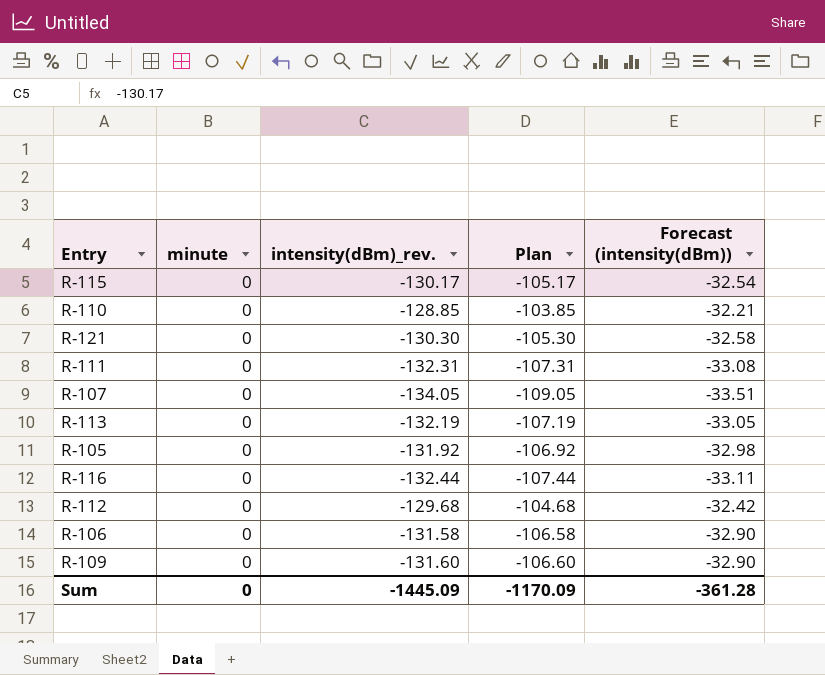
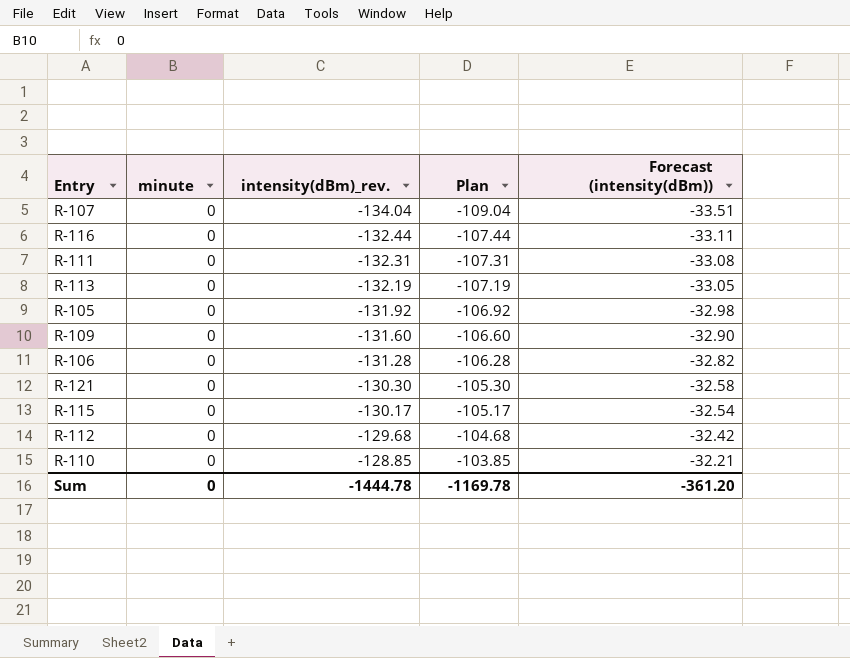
row order: none -> intensity(dBm)_rev. ascending
R-107 | intensity(dBm)_rev.: -134.05 -> -134.04
R-107 | Plan: -109.05 -> -109.04
R-106 | intensity(dBm)_rev.: -131.58 -> -131.28
R-106 | Plan: -106.58 -> -106.28
R-106 | Forecast (intensity(dBm)): -32.90 -> -32.82
Sum | intensity(dBm)_rev.: -1445.09 -> -1444.78
Sum | Plan: -1170.09 -> -1169.78
Sum | Forecast (intensity(dBm)): -361.28 -> -361.20

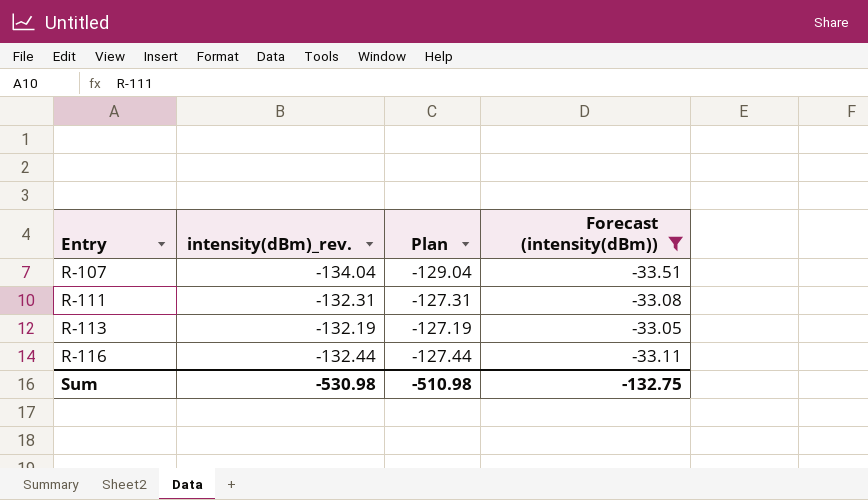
filter: none -> Forecast (intensity(dBm)) <= -33.05
row order: intensity(dBm)_rev. ascending -> Entry ascending
column minute | position: 2 -> none
column Plan | formula: [intensity(dBm)_rev.] + 25 -> [intensity(dBm)_rev.] + 5
Sum | intensity(dBm)_rev.: -1444.78 -> -530.98
Sum | Plan: -1169.78 -> -510.98
Sum | Forecast (intensity(dBm)): -361.20 -> -132.75

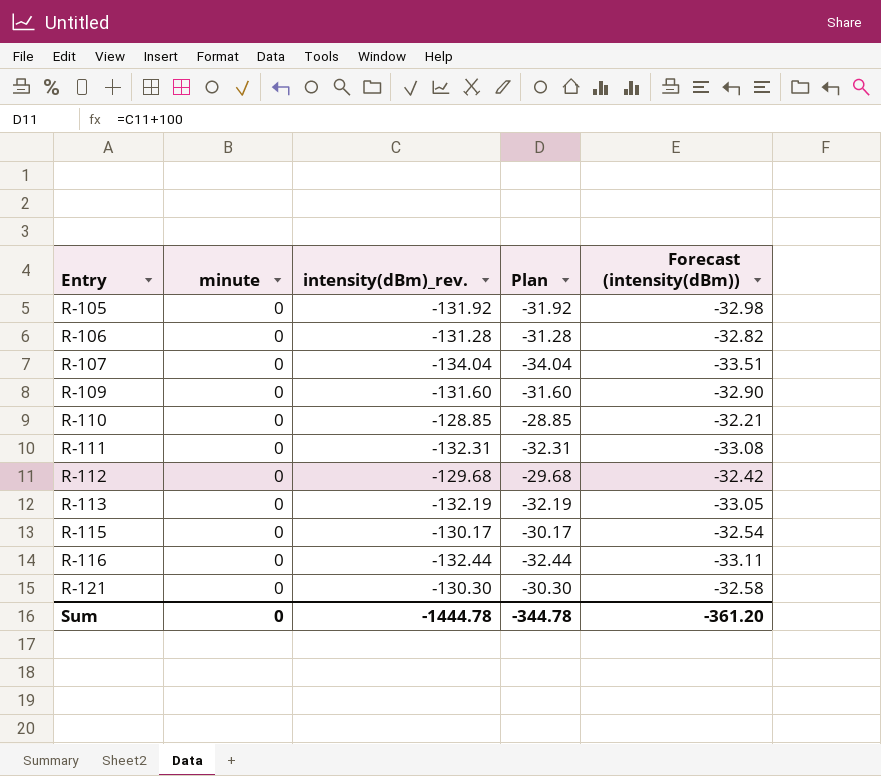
filter: Forecast (intensity(dBm)) <= -33.05 -> none
column minute | position: none -> 2
column Plan | formula: [intensity(dBm)_rev.] + 5 -> [intensity(dBm)_rev.] + 100
Sum | intensity(dBm)_rev.: -530.98 -> -1444.78
Sum | Plan: -510.98 -> -344.78
Sum | Forecast (intensity(dBm)): -132.75 -> -361.20

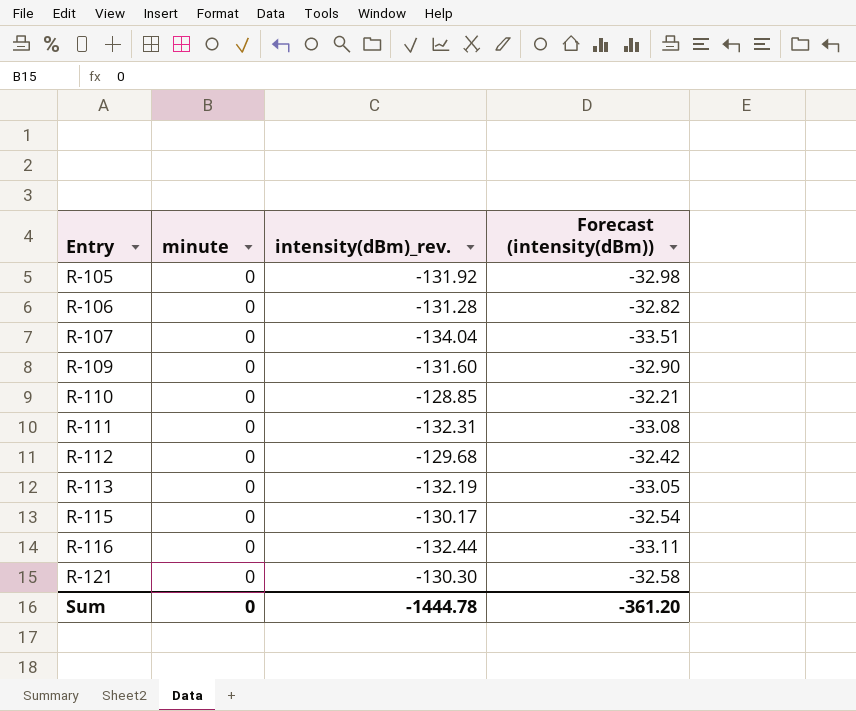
column Plan | formula: [intensity(dBm)_rev.] + 100 -> none

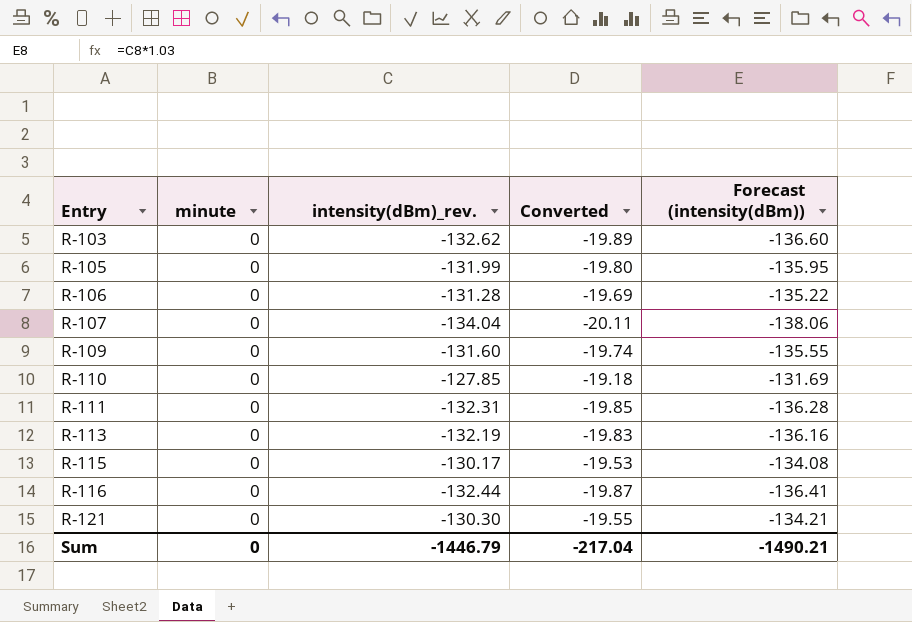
column Converted | formula: none -> [intensity(dBm)_rev.] * 0.15
column Forecast (intensity(dBm)) | formula: [intensity(dBm)_rev.] * 0.25 -> [intensity(dBm)_rev.] * 1.03
row R-112: 0 | -129.68 | -32.42 -> none
row R-103: none -> 0 | -132.62 | -19.89 | -136.60
R-105 | intensity(dBm)_rev.: -131.92 -> -131.99
R-110 | intensity(dBm)_rev.: -128.85 -> -127.85
Sum | intensity(dBm)_rev.: -1444.78 -> -1446.79
Sum | Forecast (intensity(dBm)): -361.20 -> -1490.21

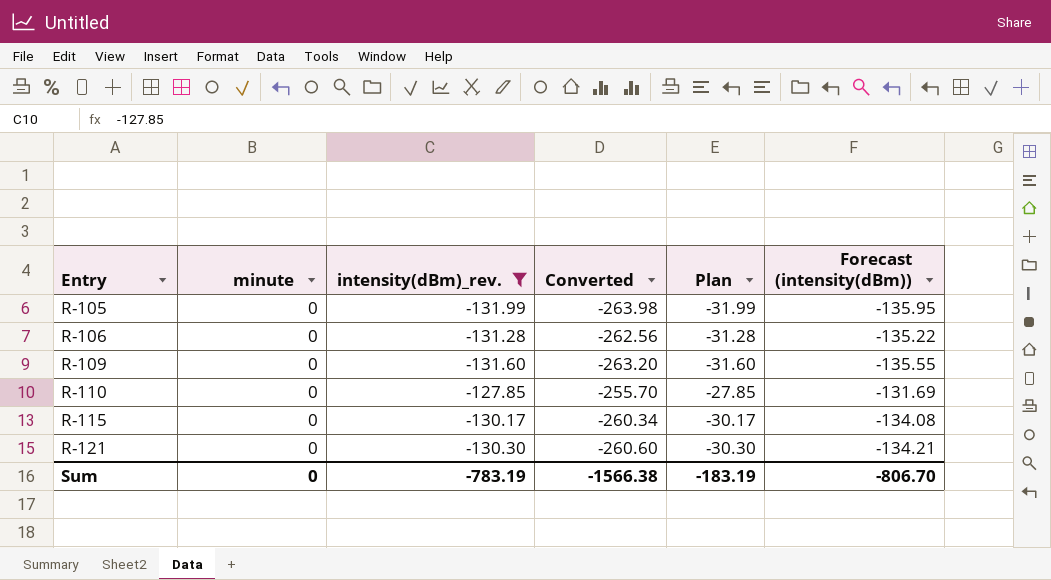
filter: none -> intensity(dBm)_rev. >= -131.99
column Converted | formula: [intensity(dBm)_rev.] * 0.15 -> [intensity(dBm)_rev.] * 2
column Plan | formula: none -> [intensity(dBm)_rev.] + 100
Sum | intensity(dBm)_rev.: -1446.79 -> -783.19
Sum | Converted: -217.04 -> -1566.38
Sum | Forecast (intensity(dBm)): -1490.21 -> -806.70

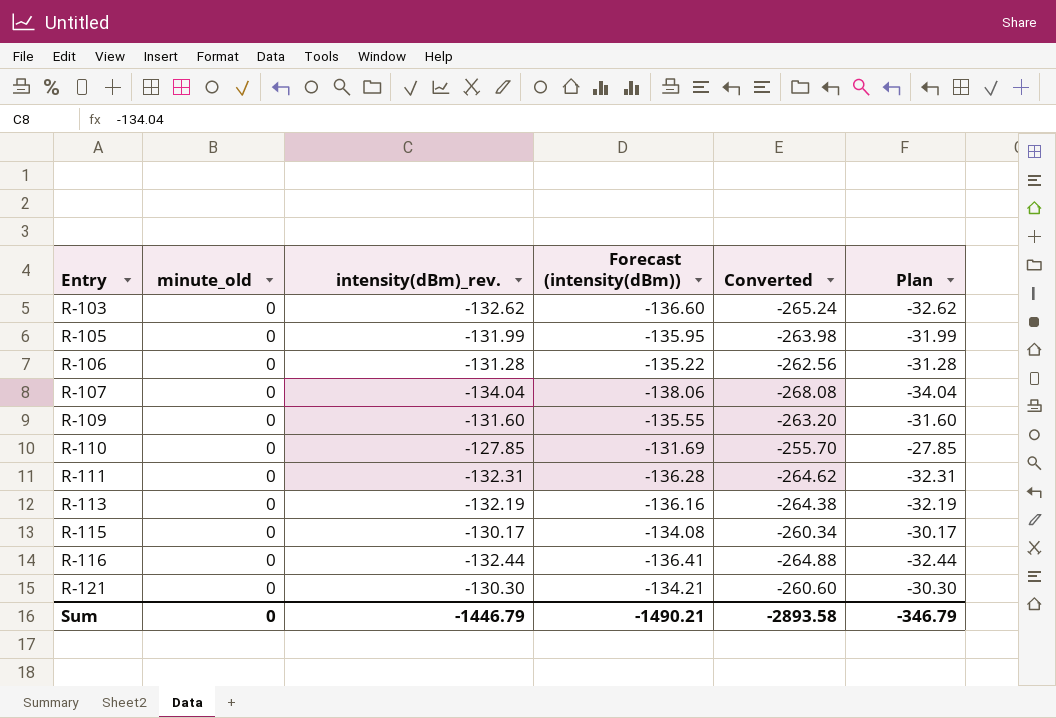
filter: intensity(dBm)_rev. >= -131.99 -> none
column name: minute -> minute_old
column Forecast (intensity(dBm)) | position: 6 -> 4
Sum | intensity(dBm)_rev.: -783.19 -> -1446.79
Sum | Forecast (intensity(dBm)): -806.70 -> -1490.21
Sum | Converted: -1566.38 -> -2893.58
Sum | Plan: -183.19 -> -346.79

